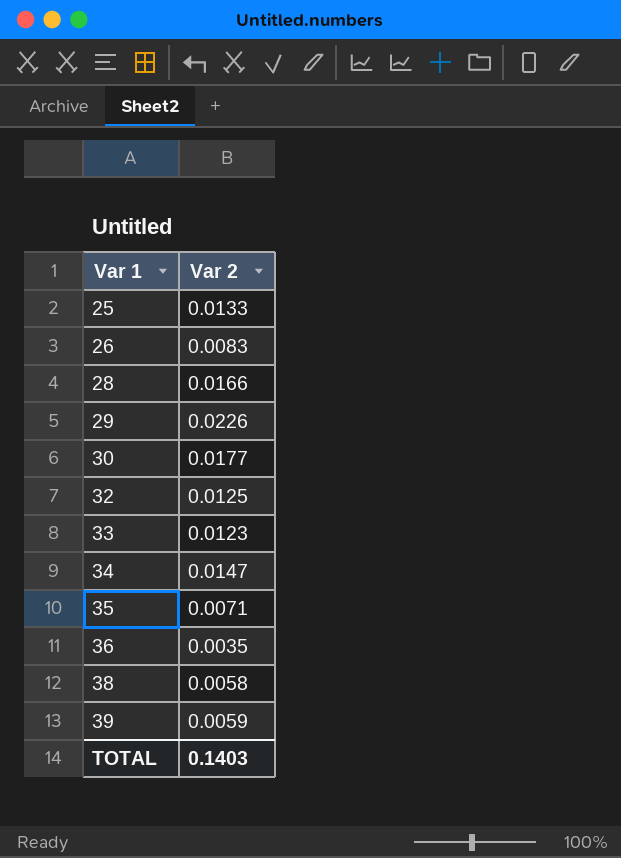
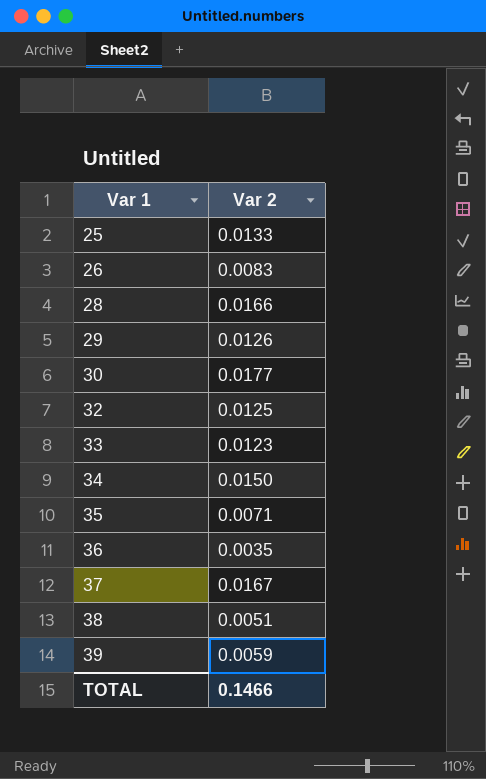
29 | Var 2: 0.0226 -> 0.0126
34 | Var 2: 0.0147 -> 0.0150
row 37: none -> 0.0167
38 | Var 2: 0.0058 -> 0.0051
TOTAL | Var 2: 0.1403 -> 0.1466

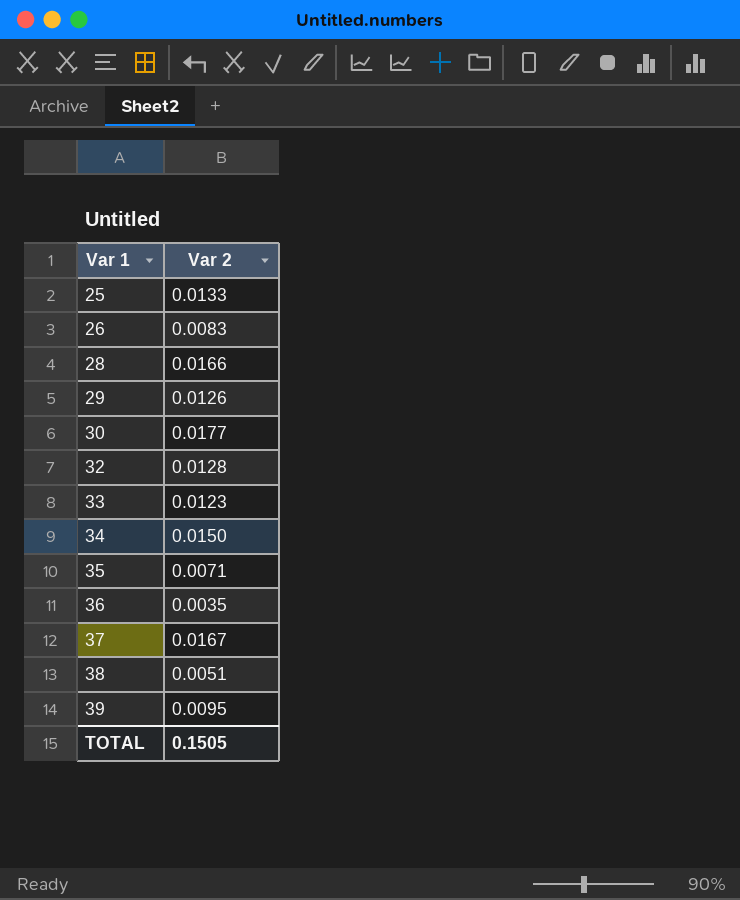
32 | Var 2: 0.0125 -> 0.0128
39 | Var 2: 0.0059 -> 0.0095
TOTAL | Var 2: 0.1466 -> 0.1505

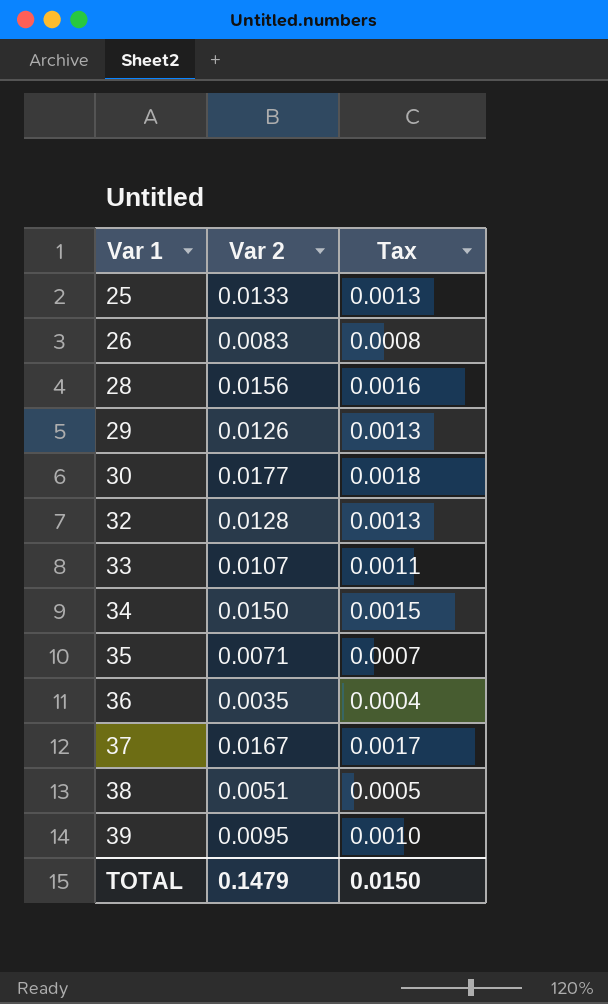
column Tax | formula: none -> [Var 2] * 0.1
28 | Var 2: 0.0166 -> 0.0156
33 | Var 2: 0.0123 -> 0.0107
TOTAL | Var 2: 0.1505 -> 0.1479

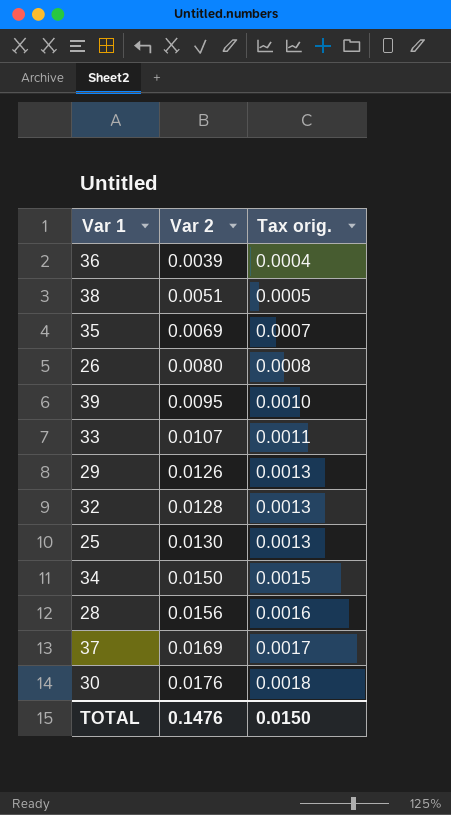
row order: Var 1 ascending -> Var 2 ascending
column name: Tax -> Tax orig.
36 | Var 2: 0.0035 -> 0.0039
35 | Var 2: 0.0071 -> 0.0069
26 | Var 2: 0.0083 -> 0.0080
25 | Var 2: 0.0133 -> 0.0130
37 | Var 2: 0.0167 -> 0.0169
30 | Var 2: 0.0177 -> 0.0176
TOTAL | Var 2: 0.1479 -> 0.1476

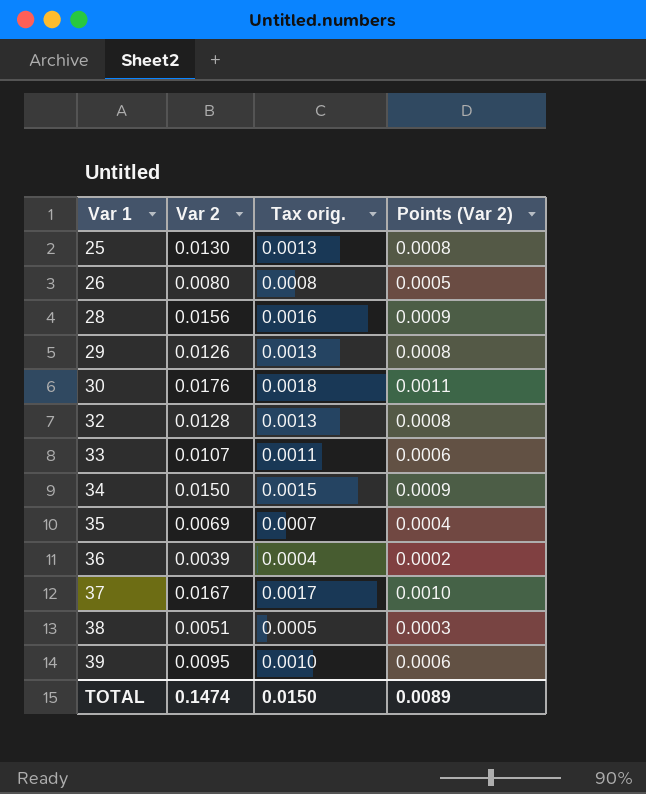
row order: Var 2 ascending -> Var 1 ascending
column Points (Var 2) | formula: none -> [Var 2] * 0.06
37 | Var 2: 0.0169 -> 0.0167
TOTAL | Var 2: 0.1476 -> 0.1474

